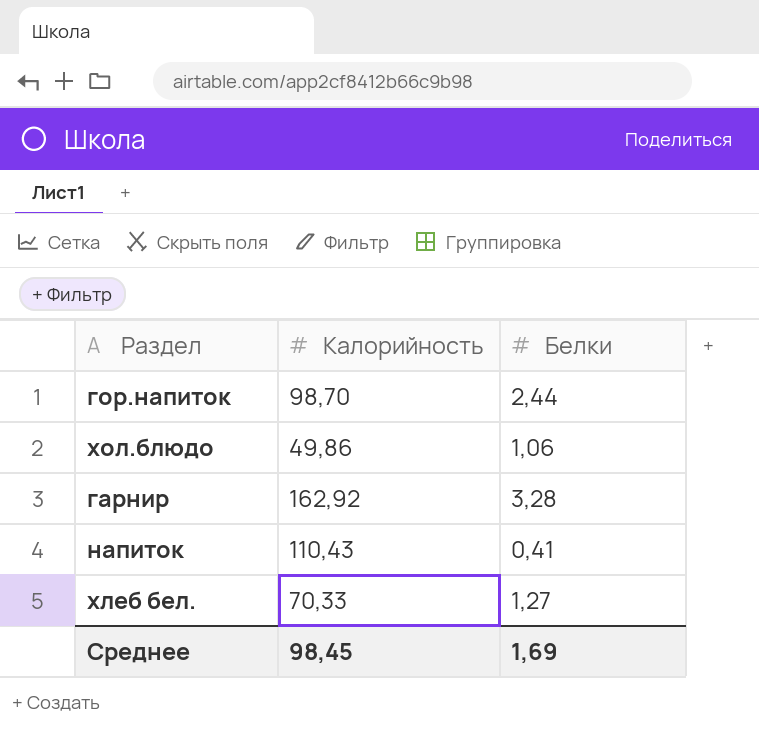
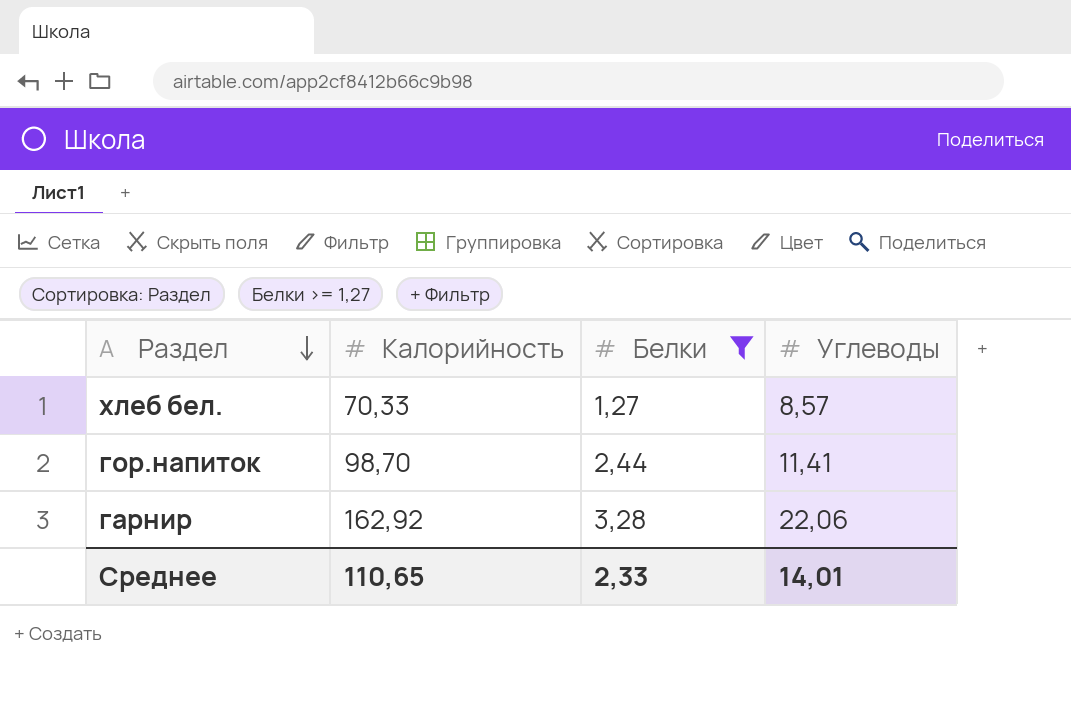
filter: none -> Белки >= 1,27
row order: none -> Раздел descending
column Углеводы | position: none -> 4
Среднее | Калорийность: 98,45 -> 110,65
Среднее | Белки: 1,69 -> 2,33

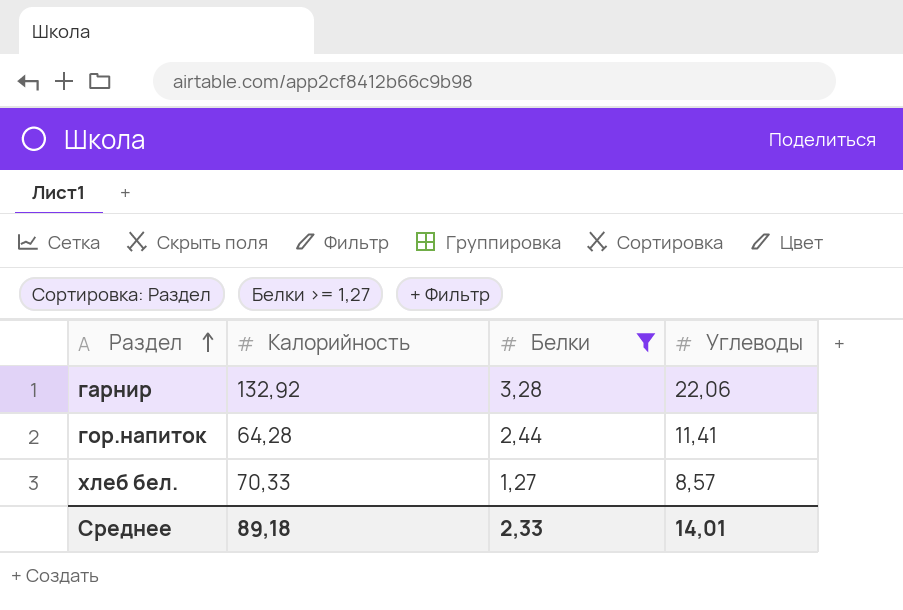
row order: Раздел descending -> Раздел ascending
гарнир | Калорийность: 162,92 -> 132,92
гор.напиток | Калорийность: 98,70 -> 64,28
Среднее | Калорийность: 110,65 -> 89,18

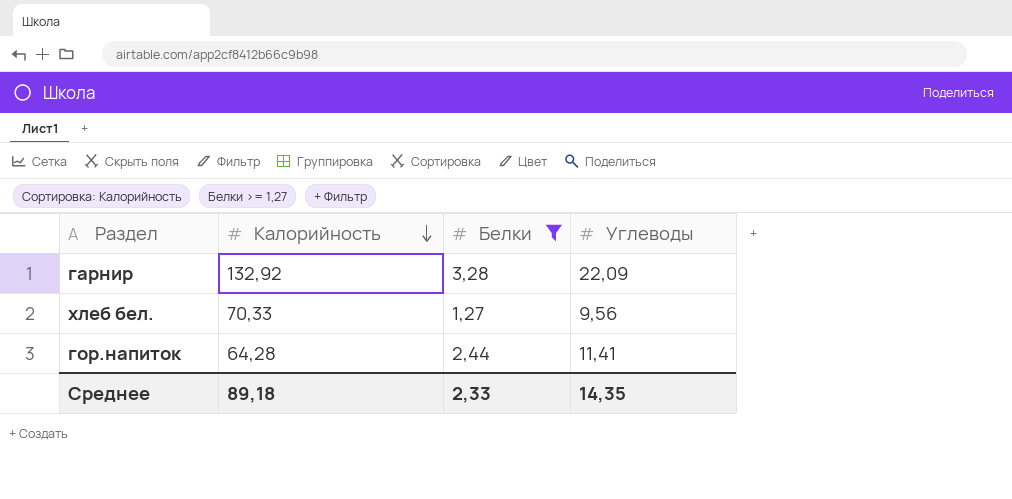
row order: Раздел ascending -> Калорийность descending
гарнир | Углеводы: 22,06 -> 22,09
хлеб бел. | Углеводы: 8,57 -> 9,56
Среднее | Углеводы: 14,01 -> 14,35

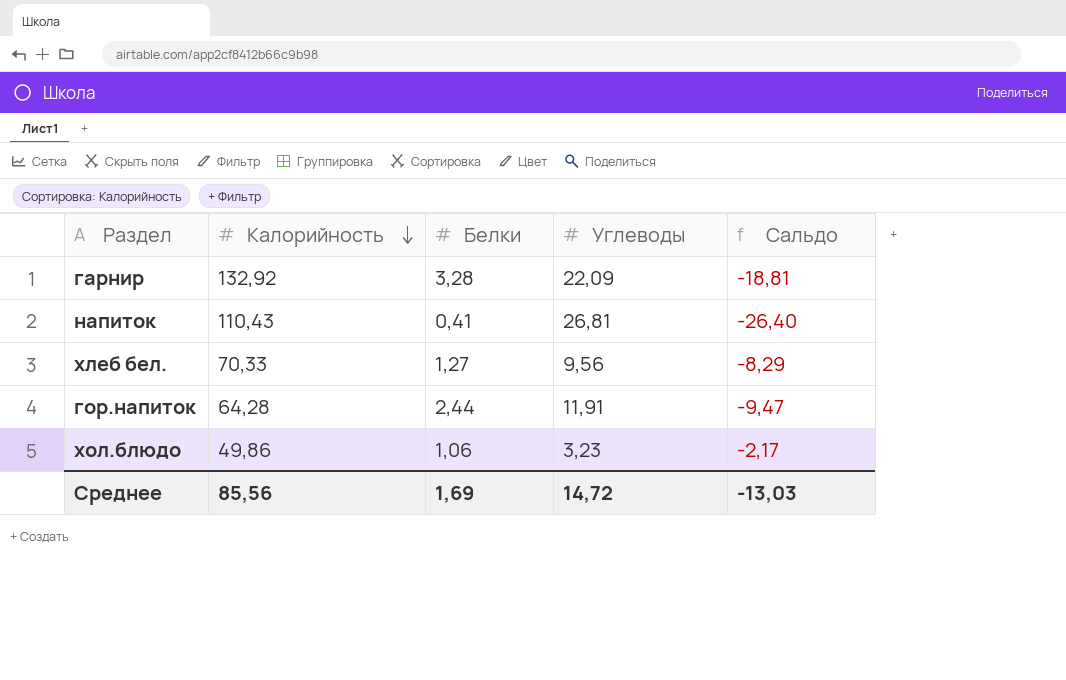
filter: Белки >= 1,27 -> none
column Сальдо | formula: none -> [Белки] - [Углеводы]
гор.напиток | Углеводы: 11,41 -> 11,91
Среднее | Калорийность: 89,18 -> 85,56
Среднее | Белки: 2,33 -> 1,69
Среднее | Углеводы: 14,35 -> 14,72

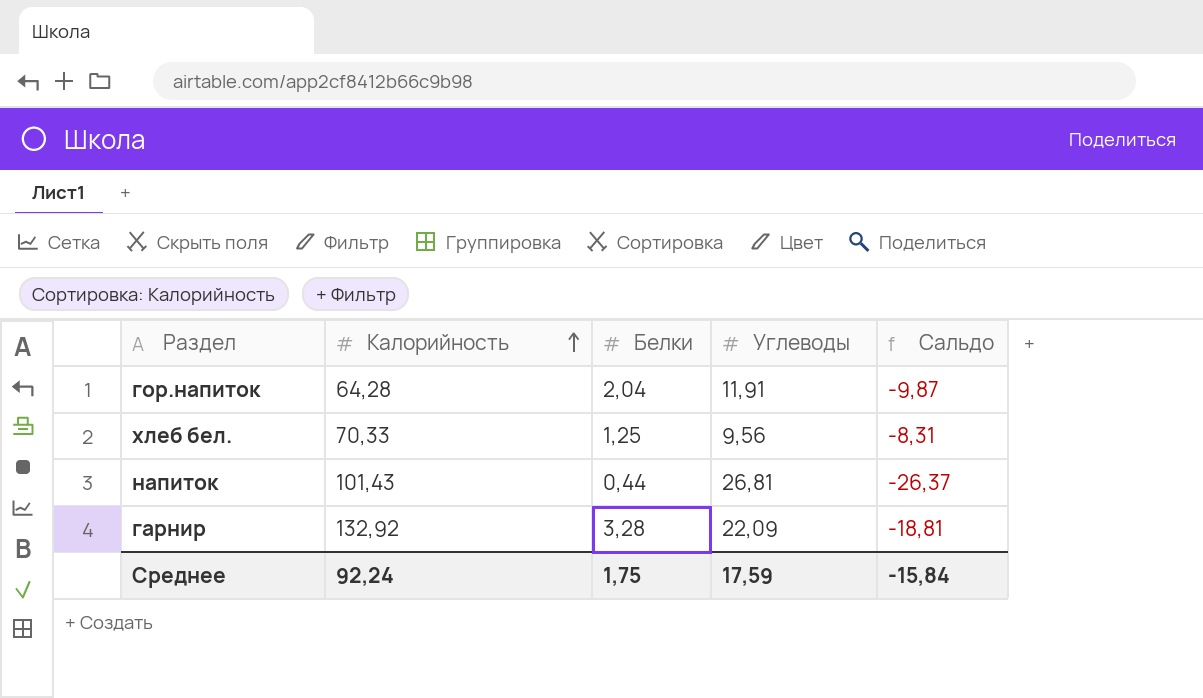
row order: Калорийность descending -> Калорийность ascending
row хол.блюдо: 49,86 | 1,06 | 3,23 | -2,17 -> none
гор.напиток | Белки: 2,44 -> 2,04
гор.напиток | Сальдо: -9,47 -> -9,87
хлеб бел. | Белки: 1,27 -> 1,25
хлеб бел. | Сальдо: -8,29 -> -8,31
напиток | Калорийность: 110,43 -> 101,43
напиток | Белки: 0,41 -> 0,44
напиток | Сальдо: -26,40 -> -26,37
Среднее | Калорийность: 85,56 -> 92,24
Среднее | Белки: 1,69 -> 1,75
Среднее | Углеводы: 14,72 -> 17,59
Среднее | Сальдо: -13,03 -> -15,84

